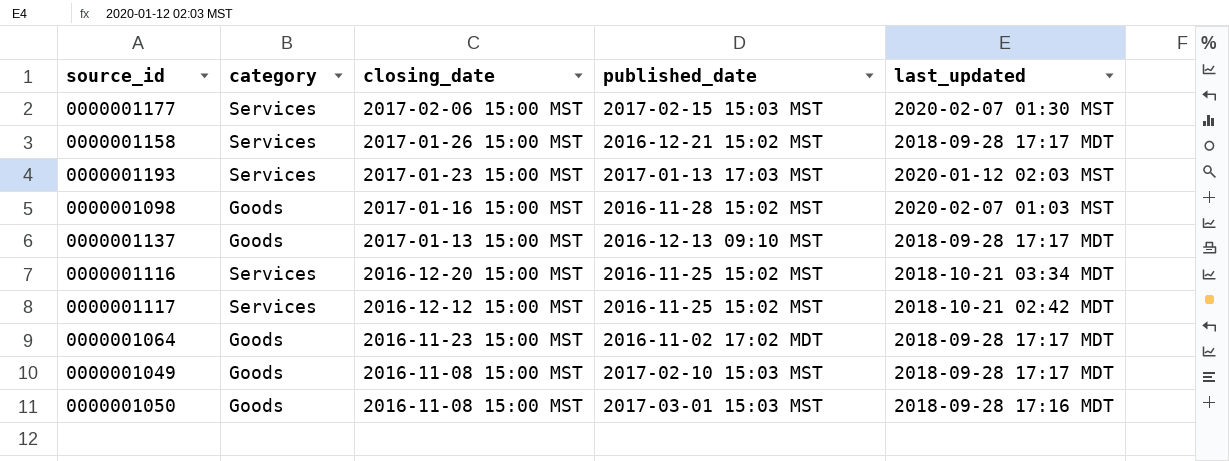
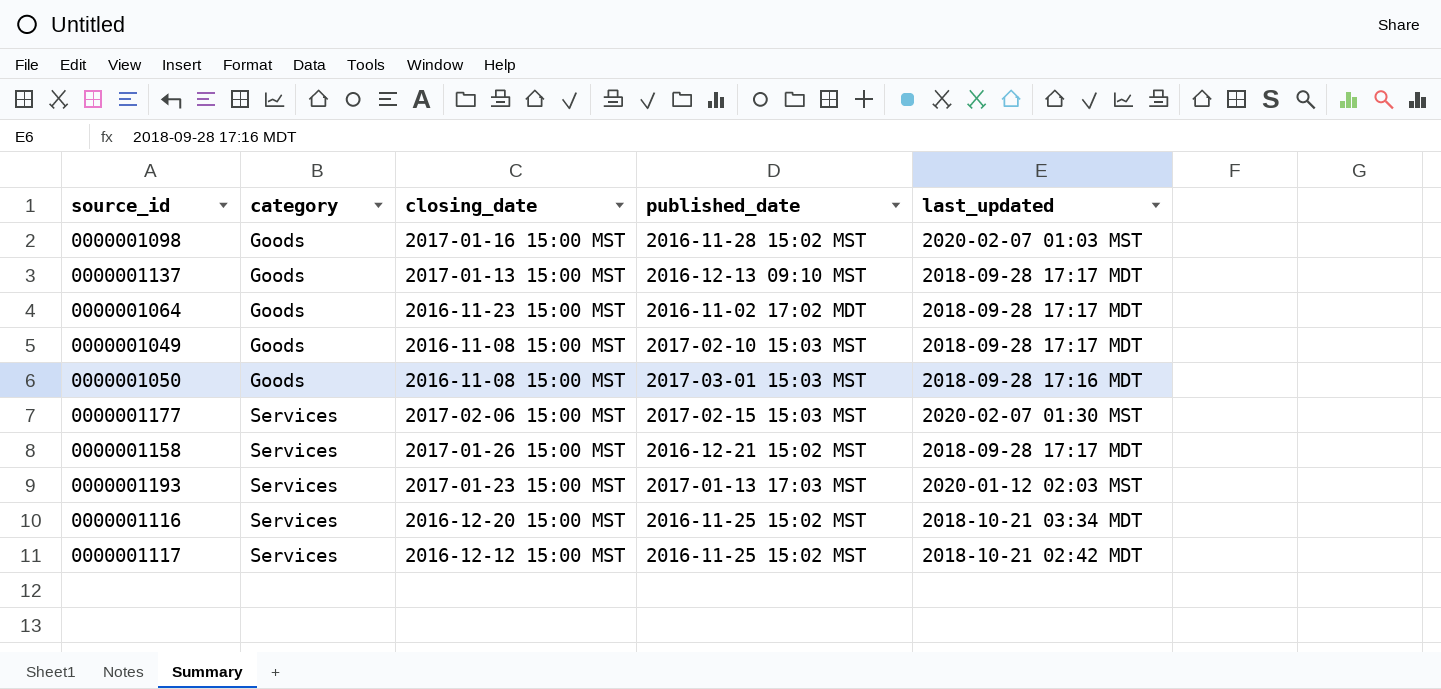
row order: closing_date descending -> category ascending

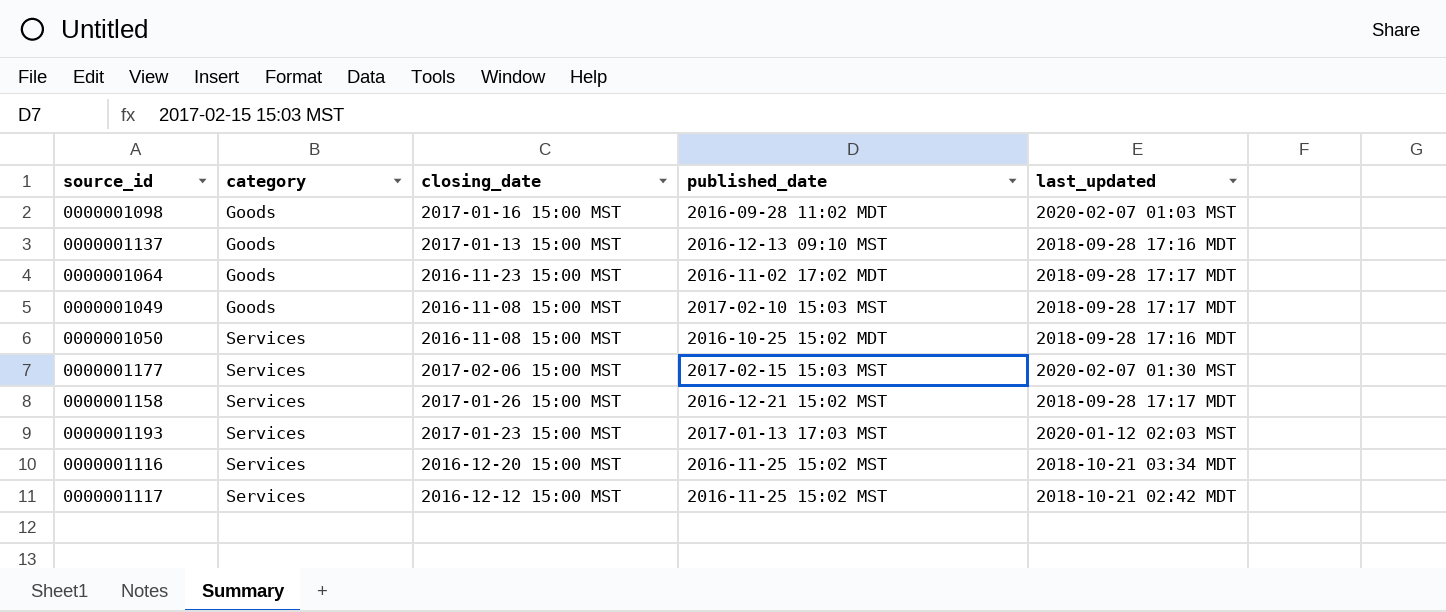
0000001098 | published_date: 2016-11-28 15:02 MST -> 2016-09-28 11:02 MDT
0000001137 | last_updated: 2018-09-28 17:17 MDT -> 2018-09-28 17:16 MDT
0000001050 | category: Goods -> Services
0000001050 | published_date: 2017-03-01 15:03 MST -> 2016-10-25 15:02 MDT

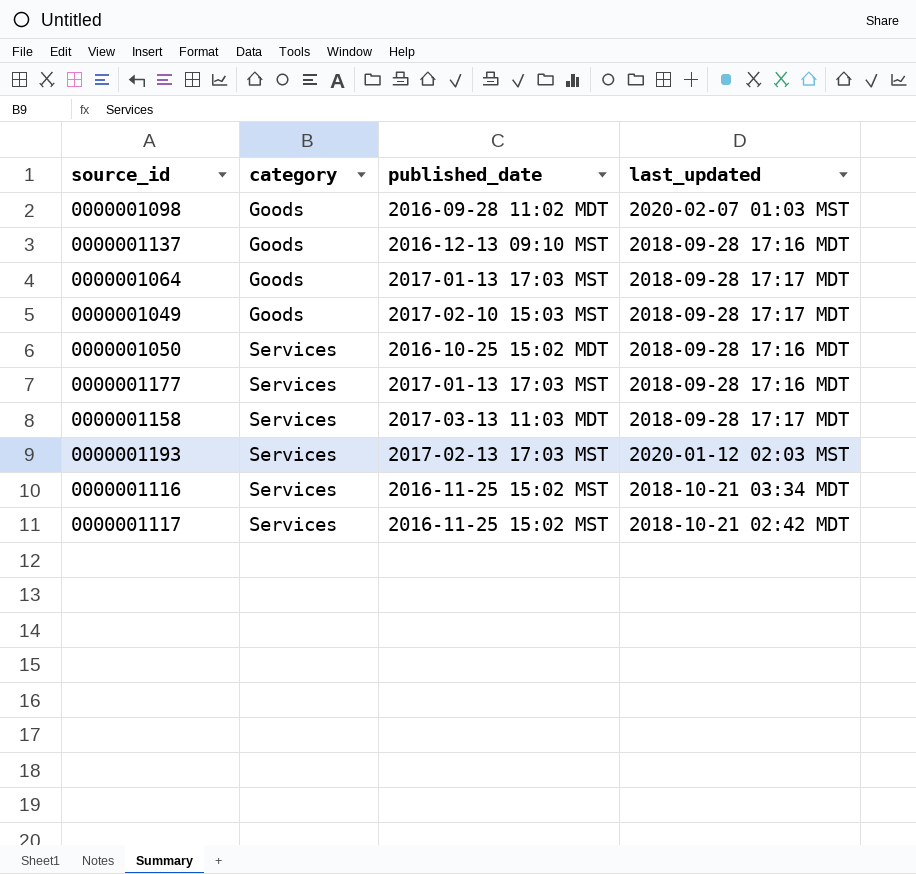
column closing_date | position: 3 -> none
0000001064 | published_date: 2016-11-02 17:02 MDT -> 2017-01-13 17:03 MST
0000001177 | published_date: 2017-02-15 15:03 MST -> 2017-01-13 17:03 MST
0000001177 | last_updated: 2020-02-07 01:30 MST -> 2018-09-28 17:16 MDT
0000001158 | published_date: 2016-12-21 15:02 MST -> 2017-03-13 11:03 MDT
0000001193 | published_date: 2017-01-13 17:03 MST -> 2017-02-13 17:03 MST

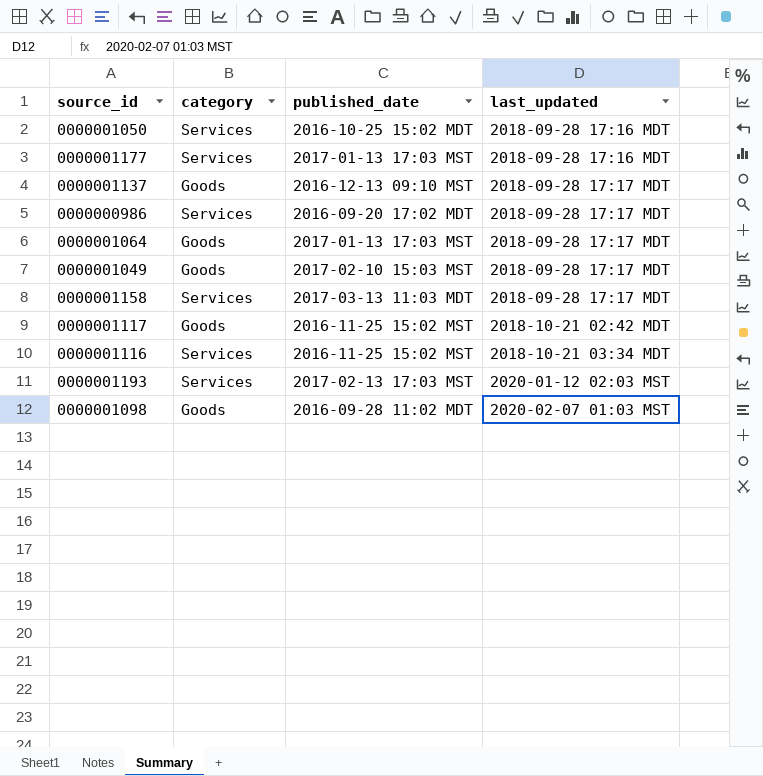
row order: category ascending -> last_updated ascending
0000001137 | last_updated: 2018-09-28 17:16 MDT -> 2018-09-28 17:17 MDT
row 0000000986: none -> Services | 2016-09-20 17:02 MDT | 2018-09-28 17:17 MDT
0000001117 | category: Services -> Goods

